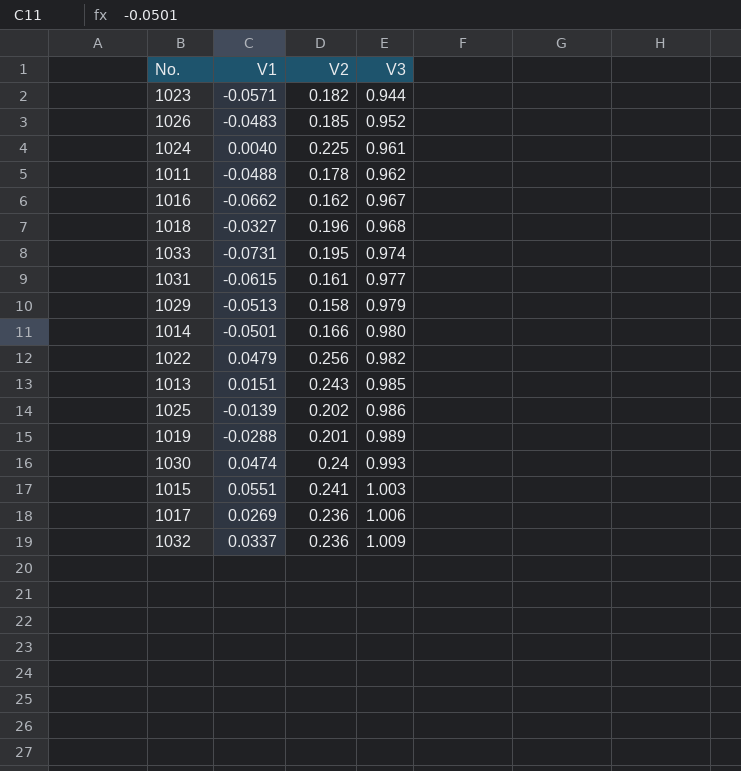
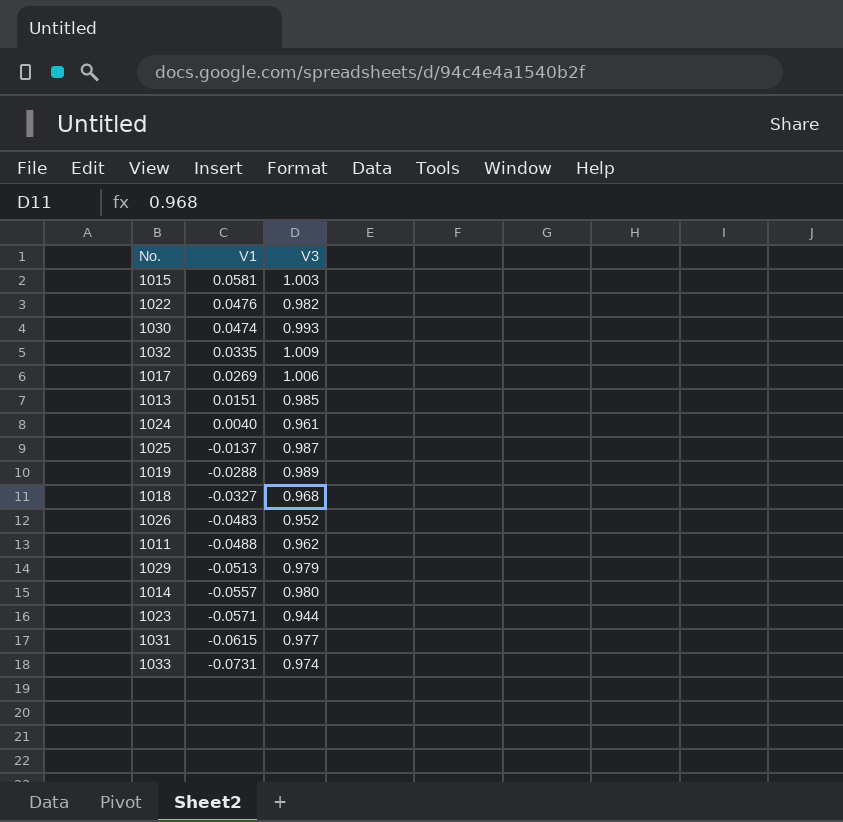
row order: V3 ascending -> V1 descending
column V2 | position: 3 -> none
row 1016: -0.0662 | 0.162 | 0.967 -> none
1015 | V1: 0.0551 -> 0.0581
1022 | V1: 0.0479 -> 0.0476
1032 | V1: 0.0337 -> 0.0335
1025 | V1: -0.0139 -> -0.0137
1025 | V3: 0.986 -> 0.987
1014 | V1: -0.0501 -> -0.0557

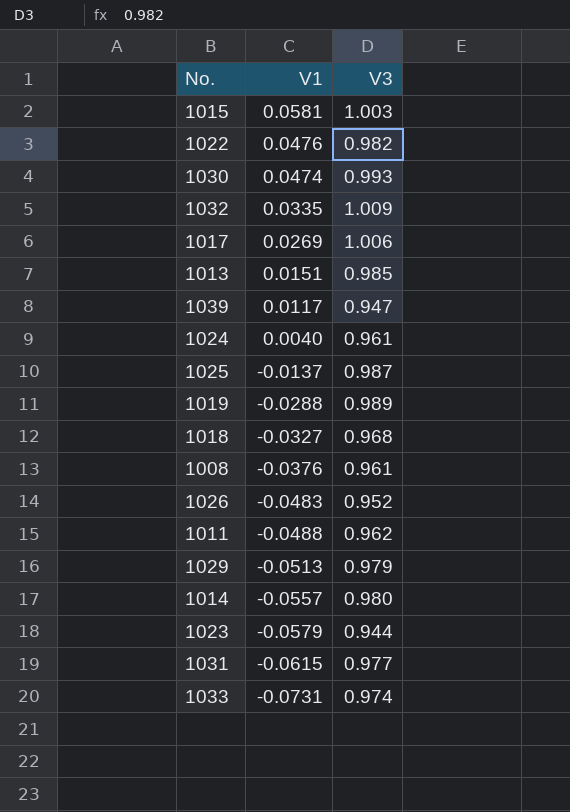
row 1039: none -> 0.0117 | 0.947
row 1008: none -> -0.0376 | 0.961
1023 | V1: -0.0571 -> -0.0579

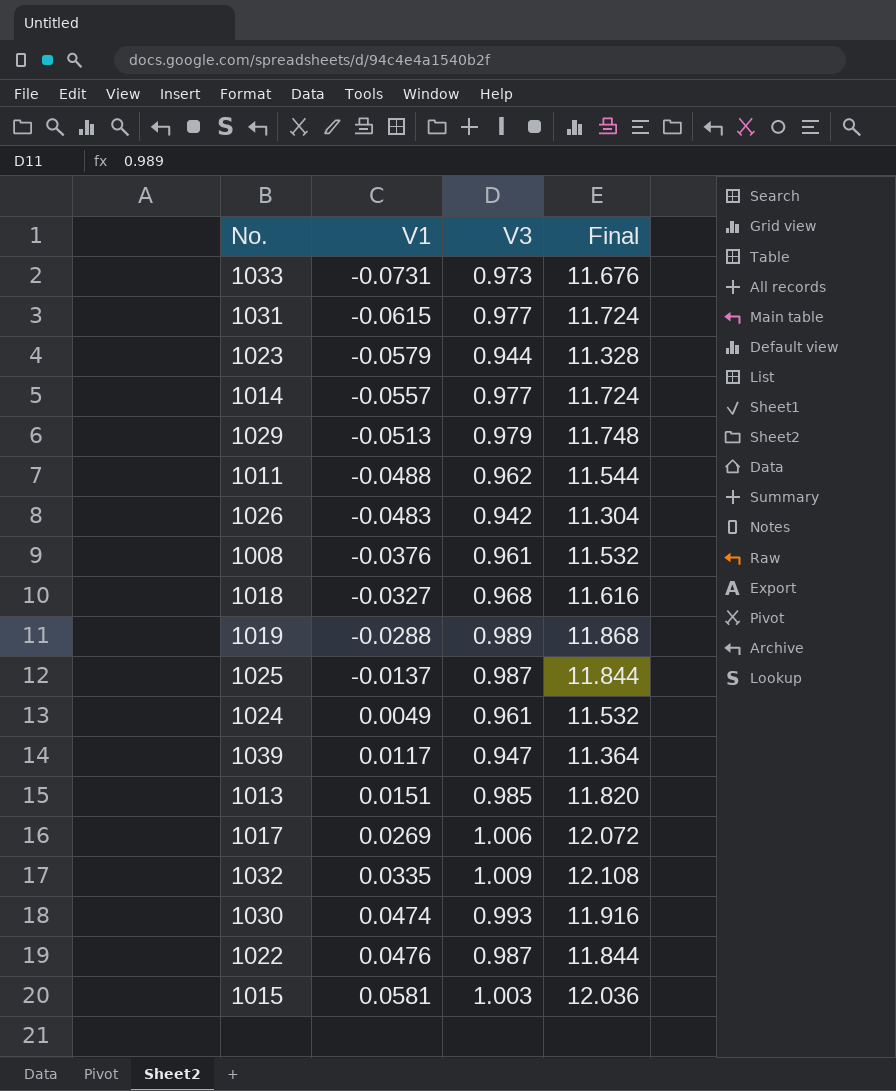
row order: V1 descending -> V1 ascending
column Final | formula: none -> [V3] * 12
1033 | V3: 0.974 -> 0.973
1014 | V3: 0.980 -> 0.977
1026 | V3: 0.952 -> 0.942
1024 | V1: 0.0040 -> 0.0049
1022 | V3: 0.982 -> 0.987

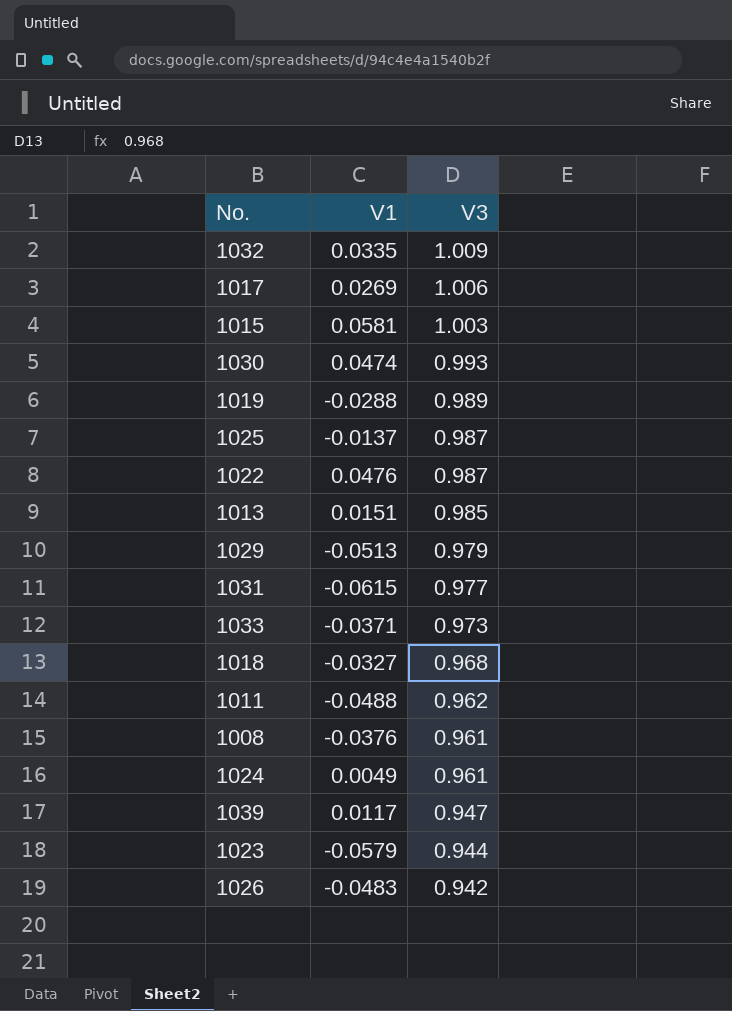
row order: V1 ascending -> V3 descending
column Final | formula: [V3] * 12 -> none
row 1014: -0.0557 | 0.977 | 11.724 -> none
1033 | V1: -0.0731 -> -0.0371

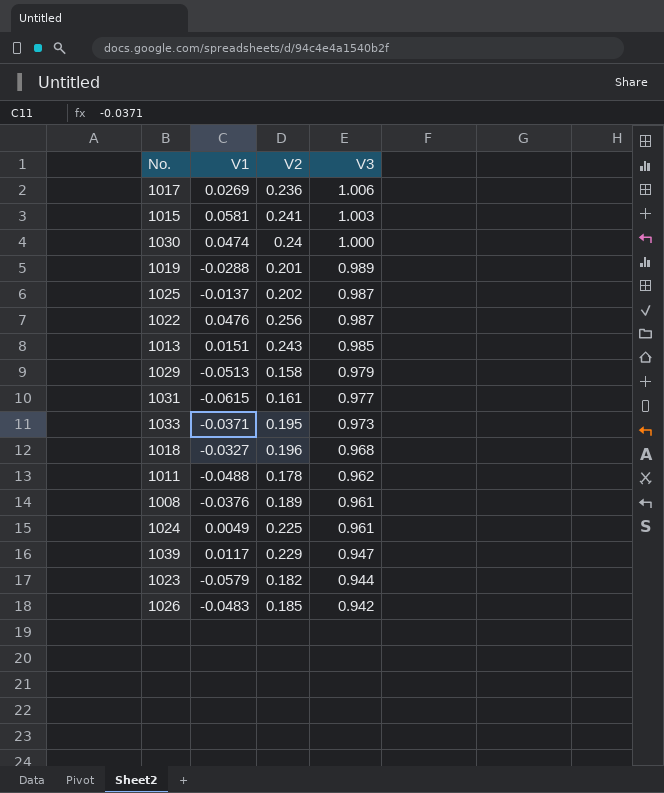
column V2 | position: none -> 3
row 1032: 0.0335 | 1.009 -> none
1030 | V3: 0.993 -> 1.000

